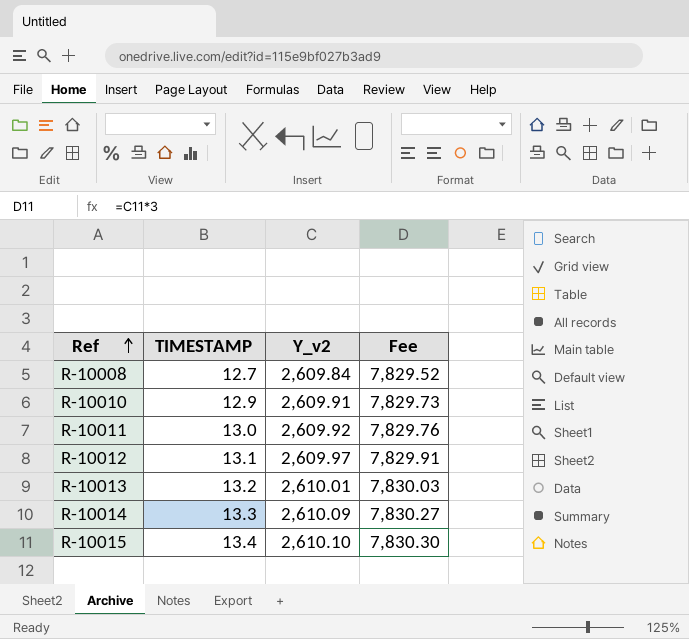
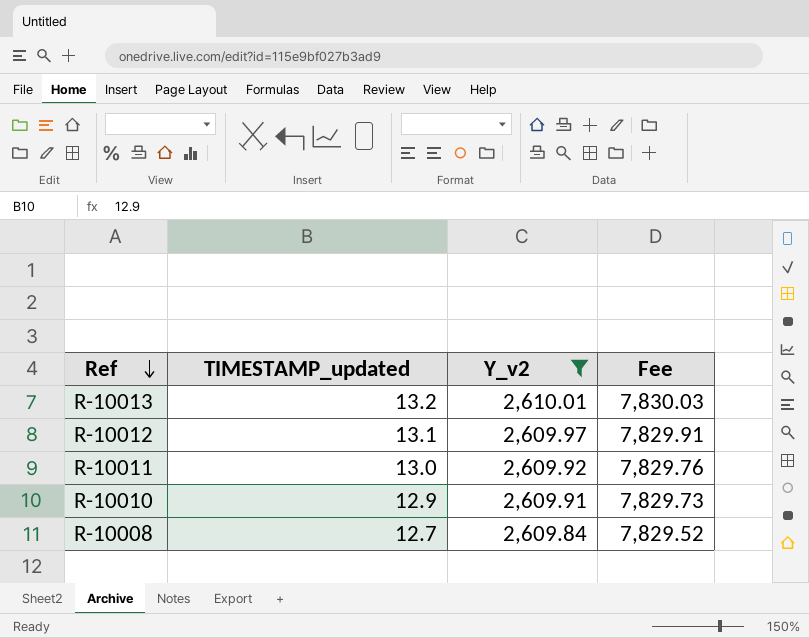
filter: none -> Y_v2 <= 2,610.01
row order: Ref ascending -> Ref descending
column name: TIMESTAMP -> TIMESTAMP_updated

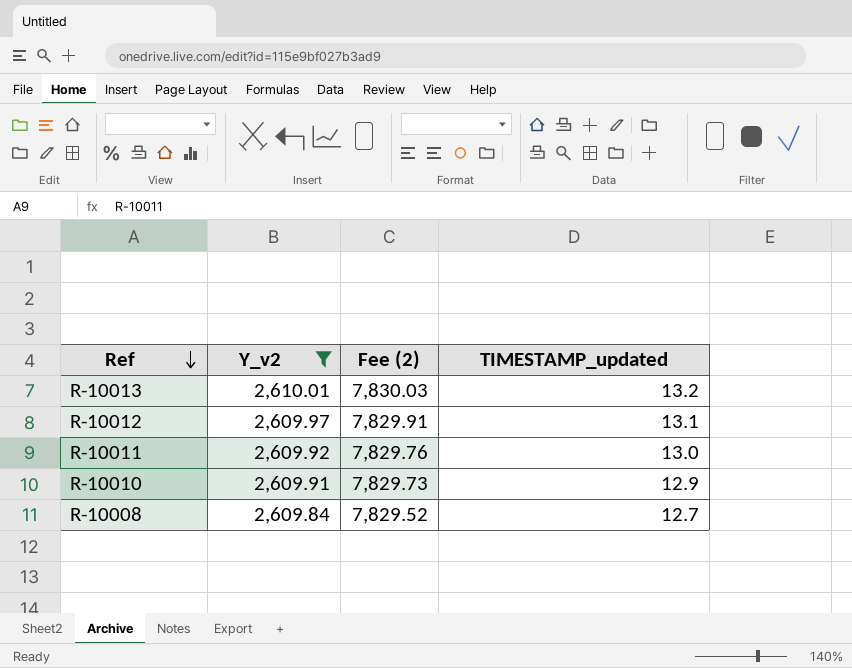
column name: Fee -> Fee (2)
column TIMESTAMP_updated | position: 2 -> 4

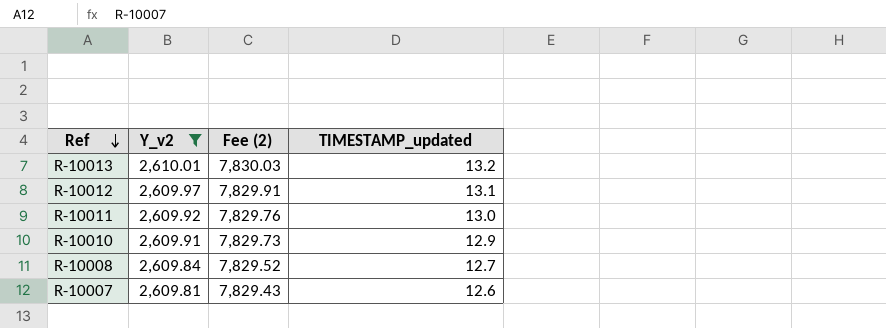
row R-10007: none -> 2,609.81 | 7,829.43 | 12.6

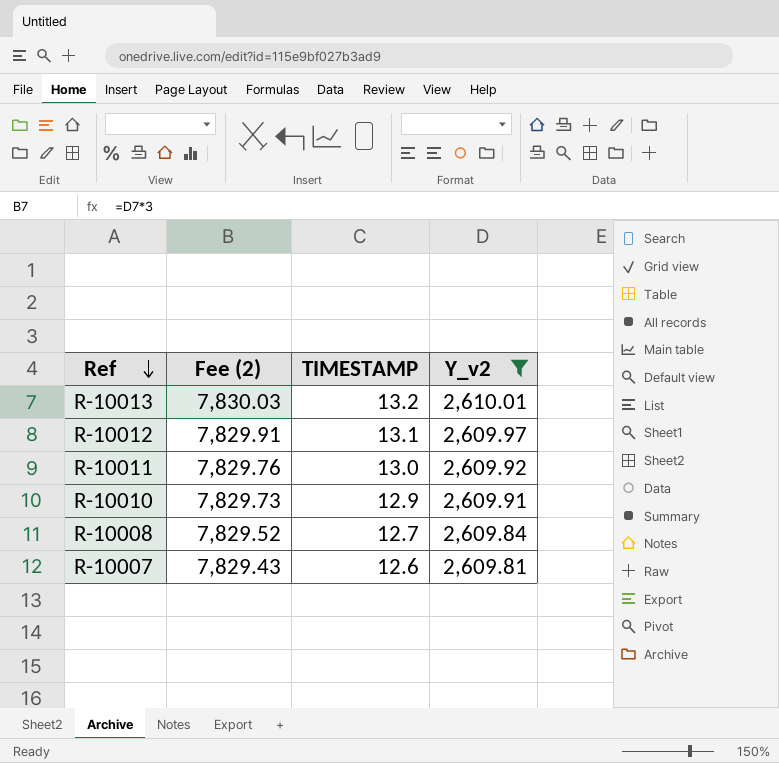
column name: TIMESTAMP_updated -> TIMESTAMP
column Y_v2 | position: 2 -> 4

